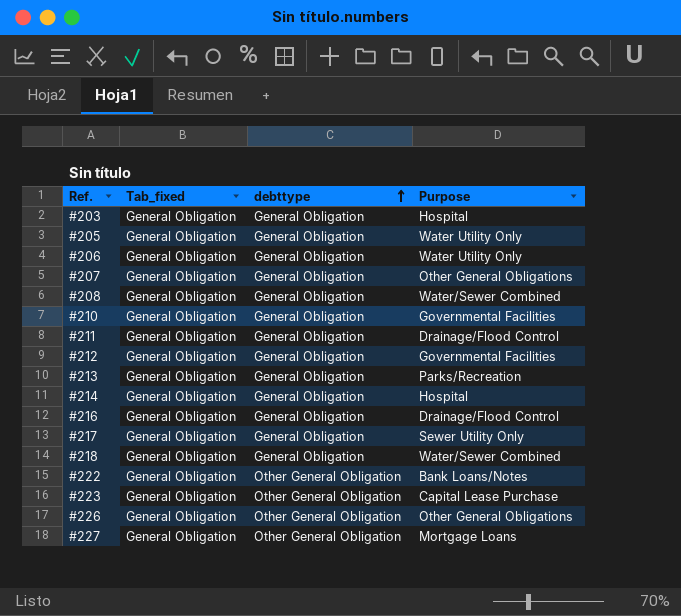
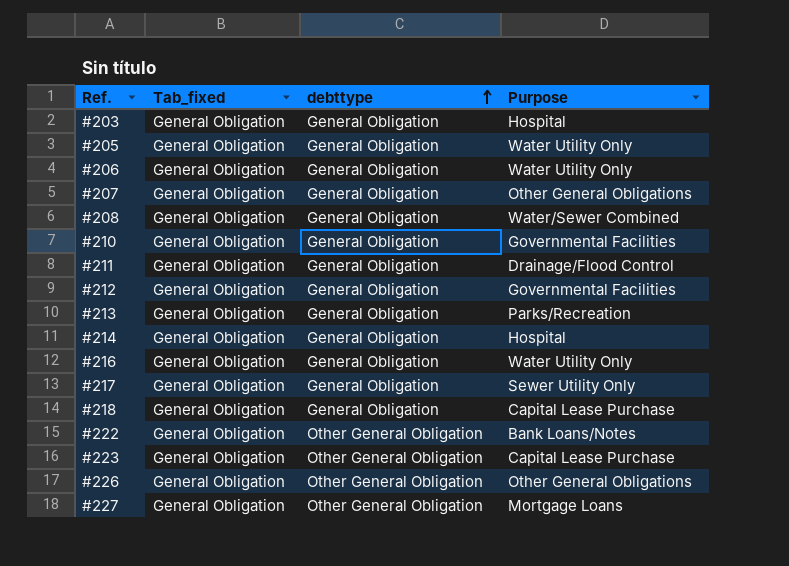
#216 | Purpose: Drainage/Flood Control -> Water Utility Only
#218 | Purpose: Water/Sewer Combined -> Capital Lease Purchase

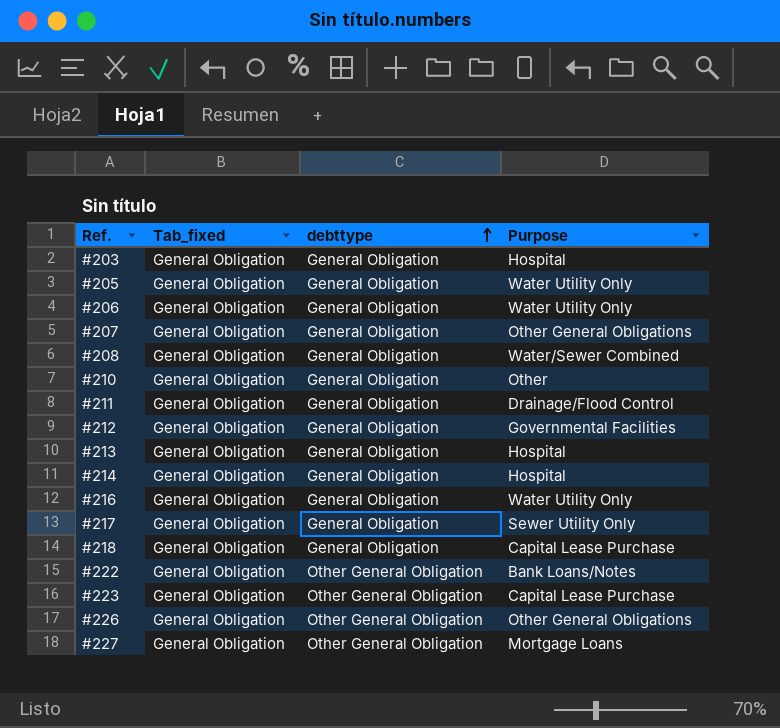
#210 | Purpose: Governmental Facilities -> Other
#213 | Purpose: Parks/Recreation -> Hospital

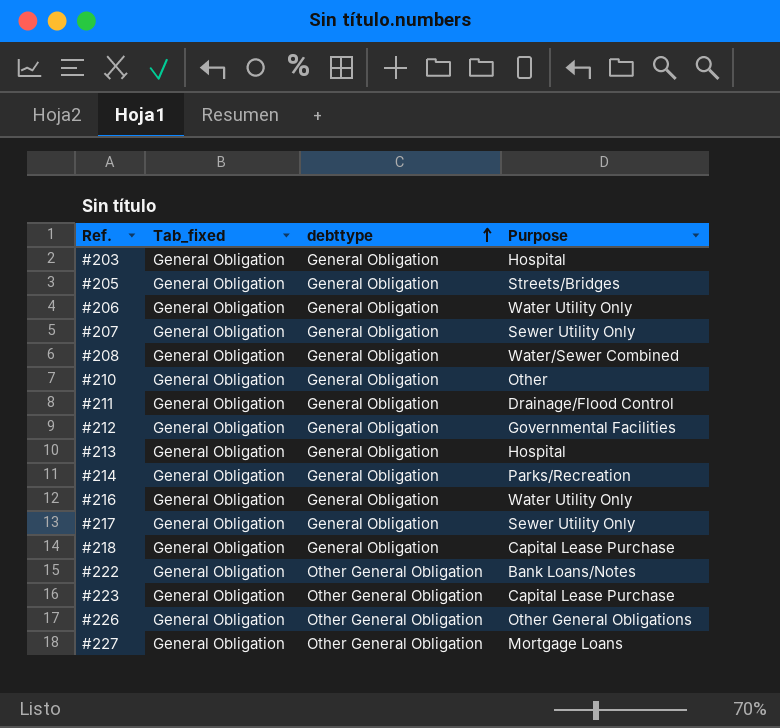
#205 | Purpose: Water Utility Only -> Streets/Bridges
#207 | Purpose: Other General Obligations -> Sewer Utility Only
#214 | Purpose: Hospital -> Parks/Recreation

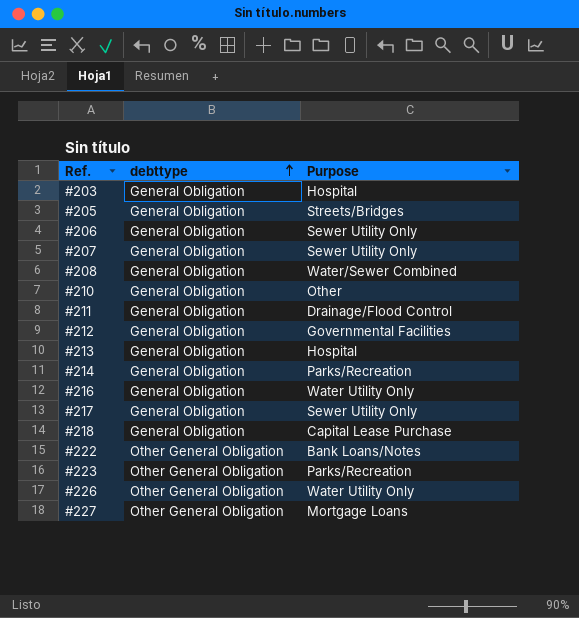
column Tab_fixed | position: 2 -> none
#206 | Purpose: Water Utility Only -> Sewer Utility Only
#223 | Purpose: Capital Lease Purchase -> Parks/Recreation
#226 | Purpose: Other General Obligations -> Water Utility Only

